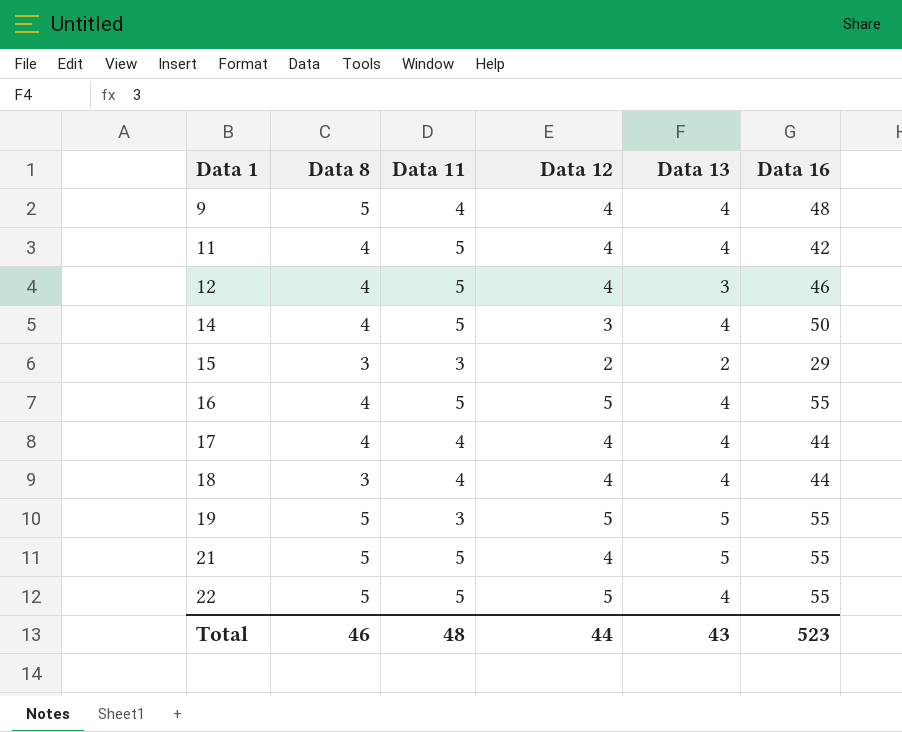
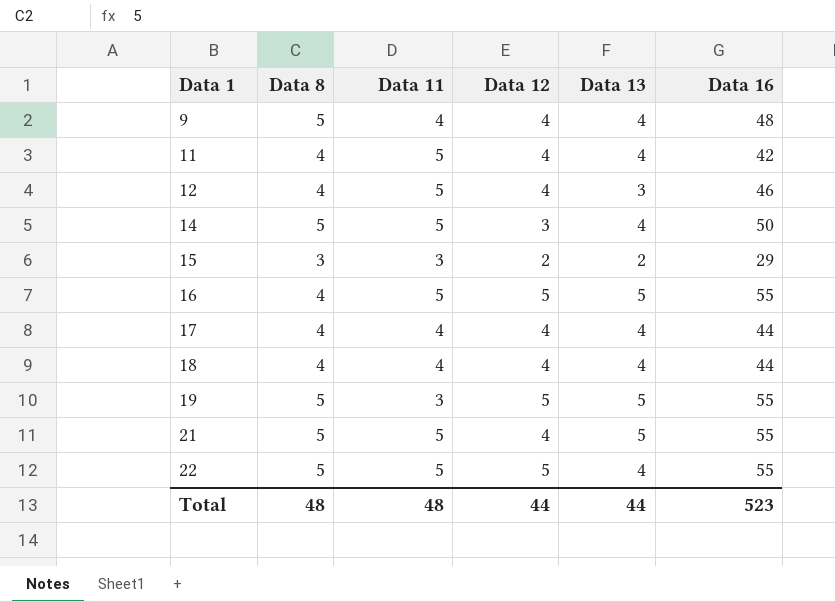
14 | Data 8: 4 -> 5
16 | Data 13: 4 -> 5
18 | Data 8: 3 -> 4
Total | Data 8: 46 -> 48
Total | Data 13: 43 -> 44

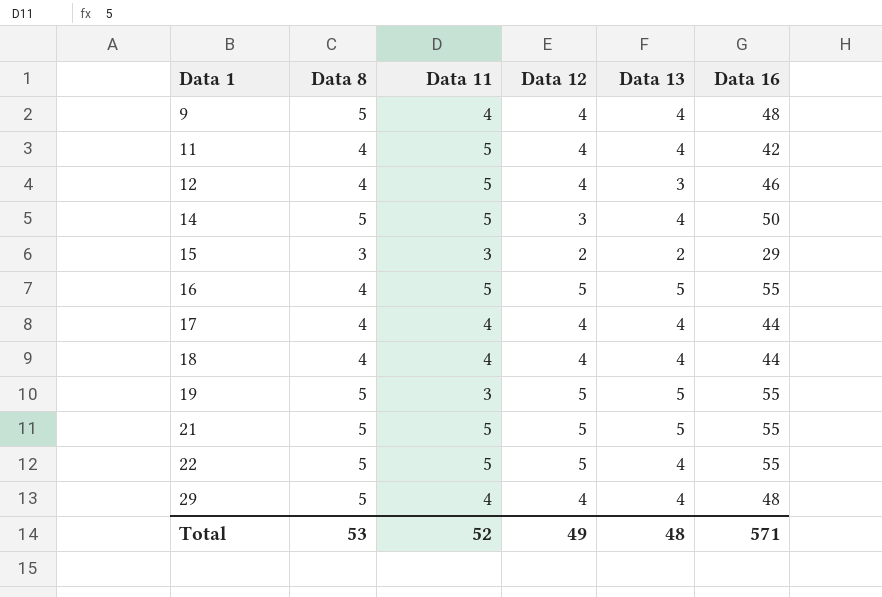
21 | Data 12: 4 -> 5
row 29: none -> 5 | 4 | 4 | 4 | 48
Total | Data 8: 48 -> 53
Total | Data 11: 48 -> 52
Total | Data 12: 44 -> 49
Total | Data 13: 44 -> 48
Total | Data 16: 523 -> 571

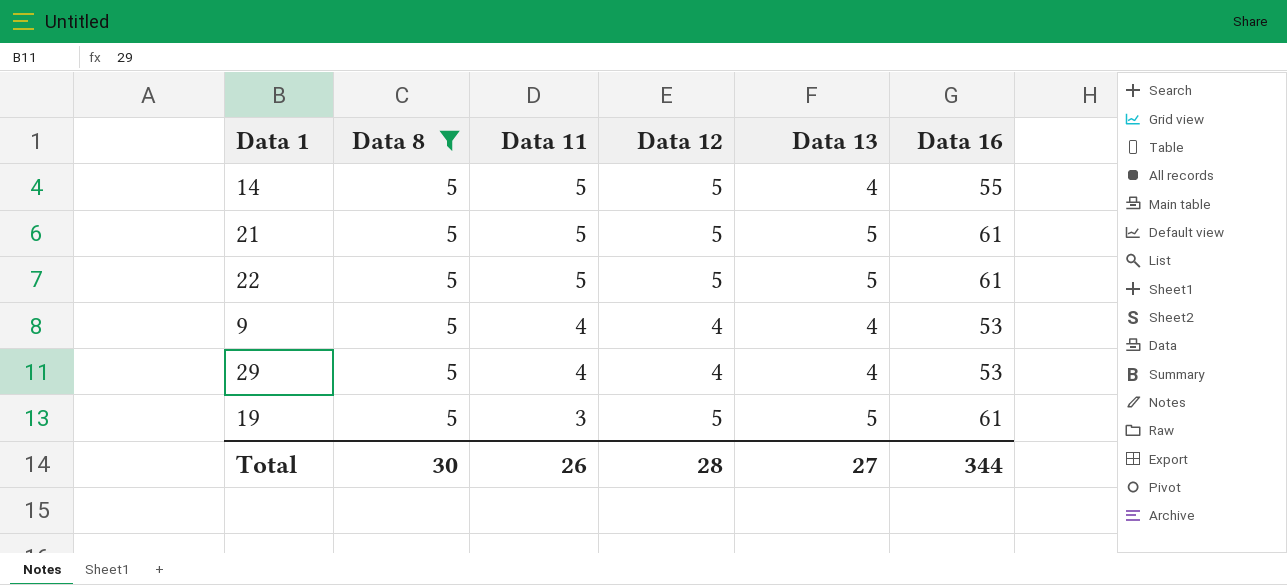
filter: none -> Data 8 = 5
row order: Data 1 ascending -> Data 11 descending
14 | Data 12: 3 -> 5
14 | Data 16: 50 -> 55
21 | Data 16: 55 -> 61
22 | Data 13: 4 -> 5
22 | Data 16: 55 -> 61
9 | Data 16: 48 -> 53
29 | Data 16: 48 -> 53
19 | Data 16: 55 -> 61
Total | Data 8: 53 -> 30
Total | Data 11: 52 -> 26
Total | Data 12: 49 -> 28
Total | Data 13: 48 -> 27
Total | Data 16: 571 -> 344

